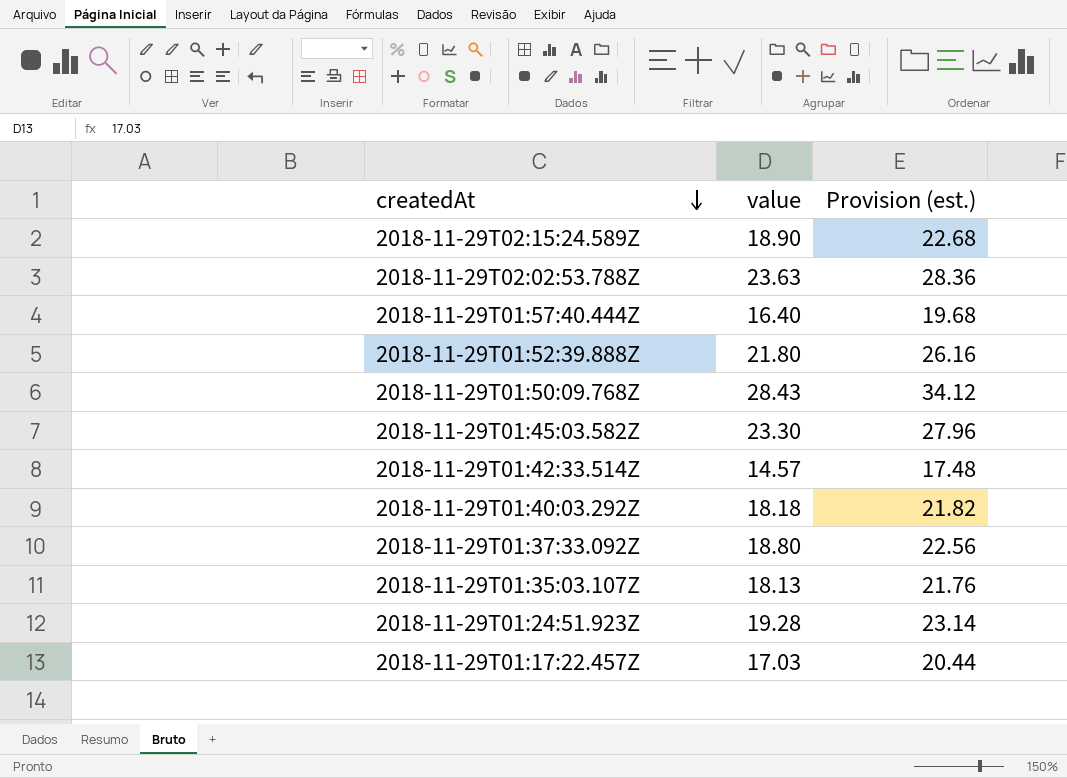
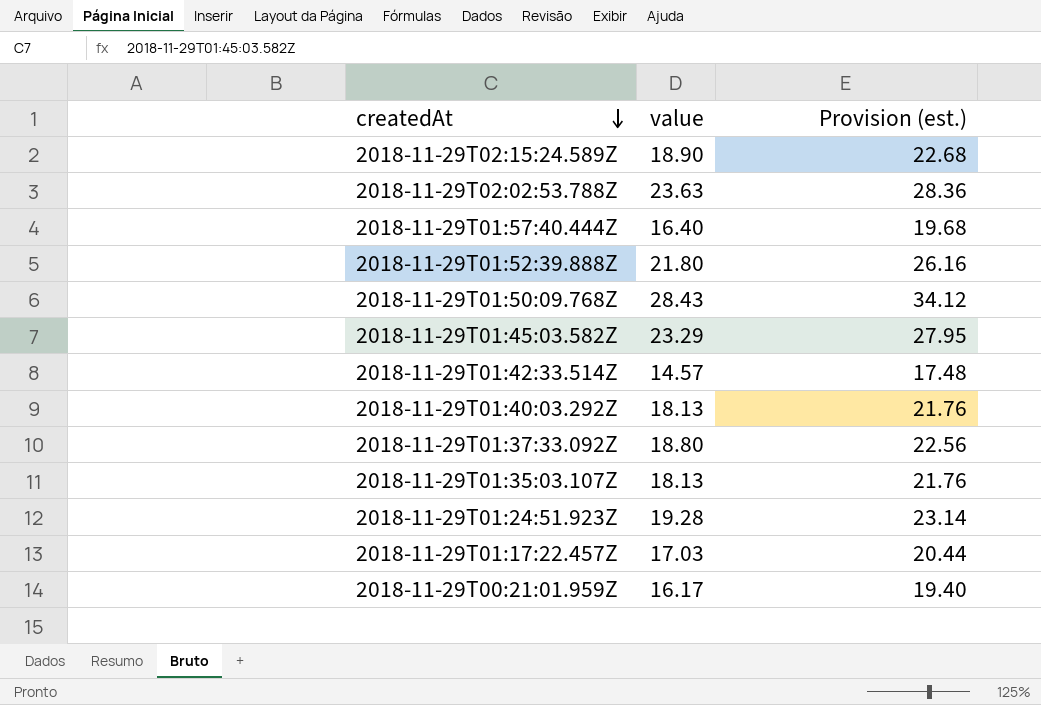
2018-11-29T01:45:03.582Z | value: 23.30 -> 23.29
2018-11-29T01:45:03.582Z | Provision (est.): 27.96 -> 27.95
2018-11-29T01:40:03.292Z | value: 18.18 -> 18.13
2018-11-29T01:40:03.292Z | Provision (est.): 21.82 -> 21.76
row 2018-11-29T00:21:01.959Z: none -> 16.17 | 19.40

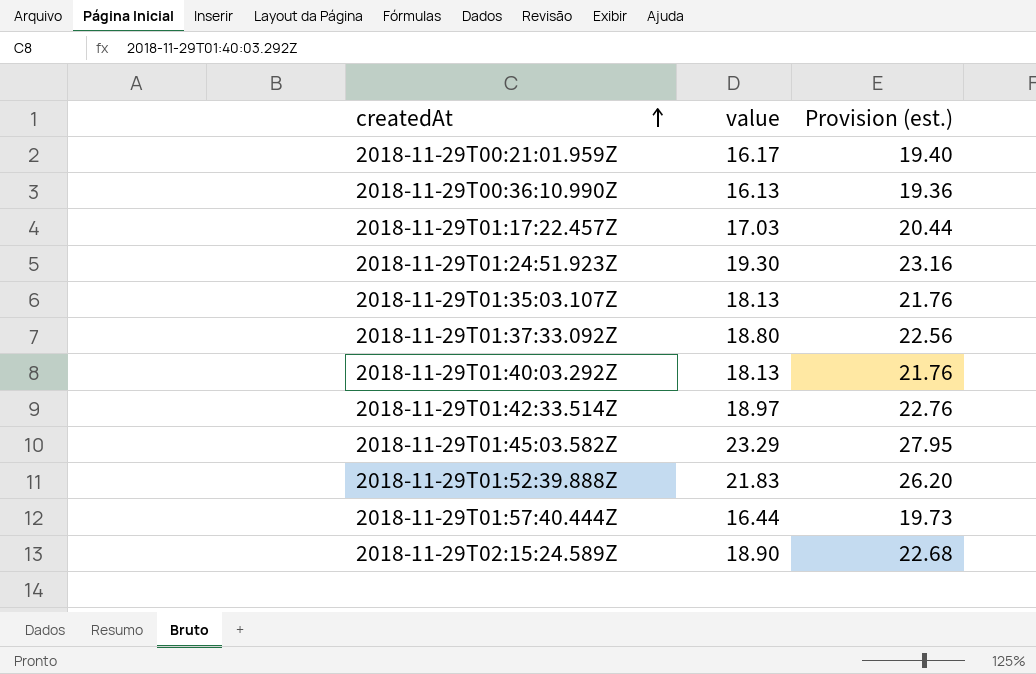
row order: createdAt descending -> createdAt ascending
row 2018-11-29T02:02:53.788Z: 23.63 | 28.36 -> none
row 2018-11-29T01:50:09.768Z: 28.43 | 34.12 -> none
row 2018-11-29T00:36:10.990Z: none -> 16.13 | 19.36
2018-11-29T01:24:51.923Z | value: 19.28 -> 19.30
2018-11-29T01:24:51.923Z | Provision (est.): 23.14 -> 23.16
2018-11-29T01:42:33.514Z | value: 14.57 -> 18.97
2018-11-29T01:42:33.514Z | Provision (est.): 17.48 -> 22.76
2018-11-29T01:52:39.888Z | value: 21.80 -> 21.83
2018-11-29T01:52:39.888Z | Provision (est.): 26.16 -> 26.20
2018-11-29T01:57:40.444Z | value: 16.40 -> 16.44
2018-11-29T01:57:40.444Z | Provision (est.): 19.68 -> 19.73

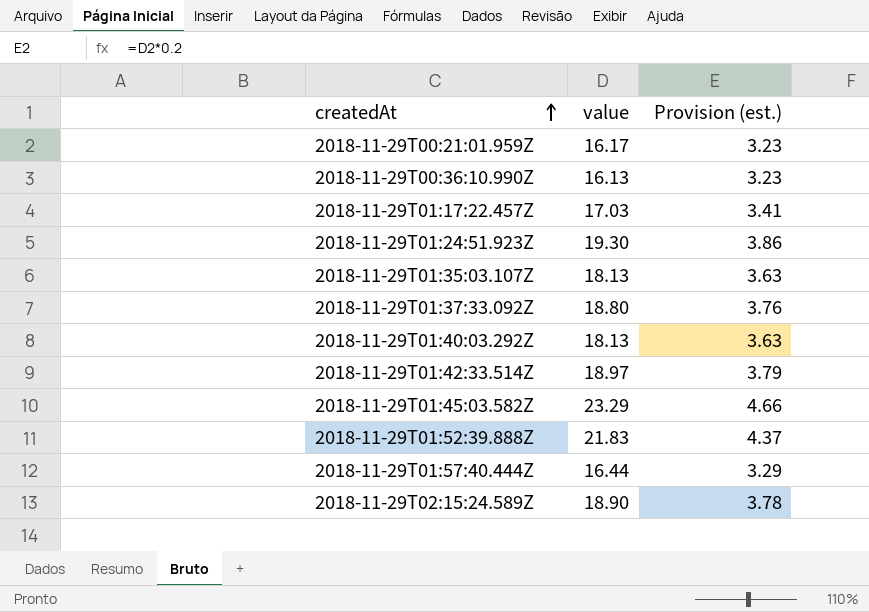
column Provision (est.) | formula: [value] * 1.2 -> [value] * 0.2

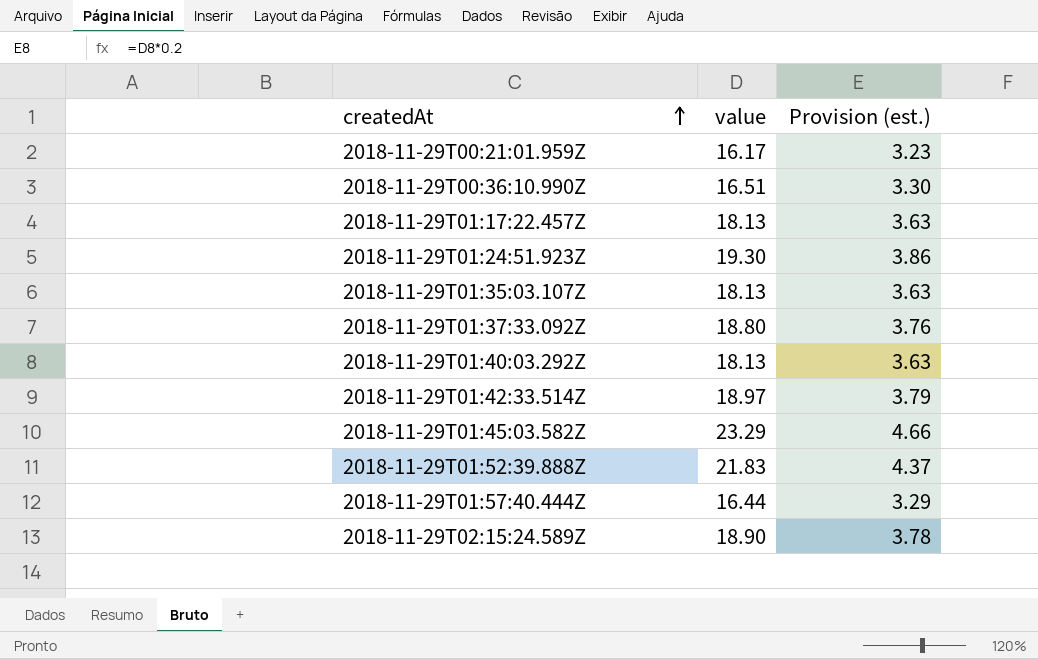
2018-11-29T00:36:10.990Z | value: 16.13 -> 16.51
2018-11-29T00:36:10.990Z | Provision (est.): 3.23 -> 3.30
2018-11-29T01:17:22.457Z | value: 17.03 -> 18.13
2018-11-29T01:17:22.457Z | Provision (est.): 3.41 -> 3.63

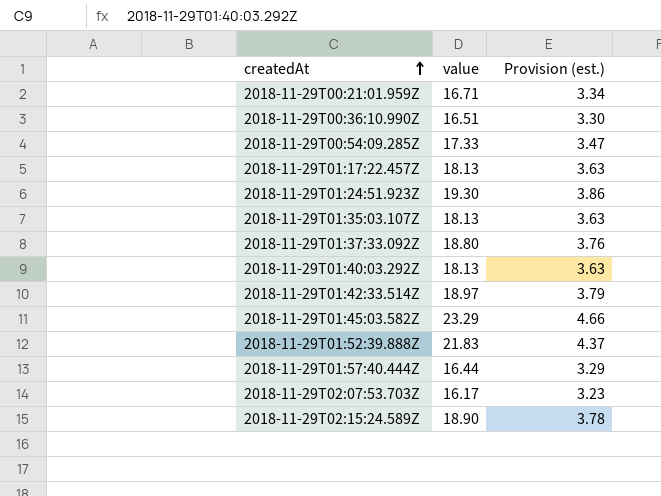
2018-11-29T00:21:01.959Z | value: 16.17 -> 16.71
2018-11-29T00:21:01.959Z | Provision (est.): 3.23 -> 3.34
row 2018-11-29T00:54:09.285Z: none -> 17.33 | 3.47
row 2018-11-29T02:07:53.703Z: none -> 16.17 | 3.23

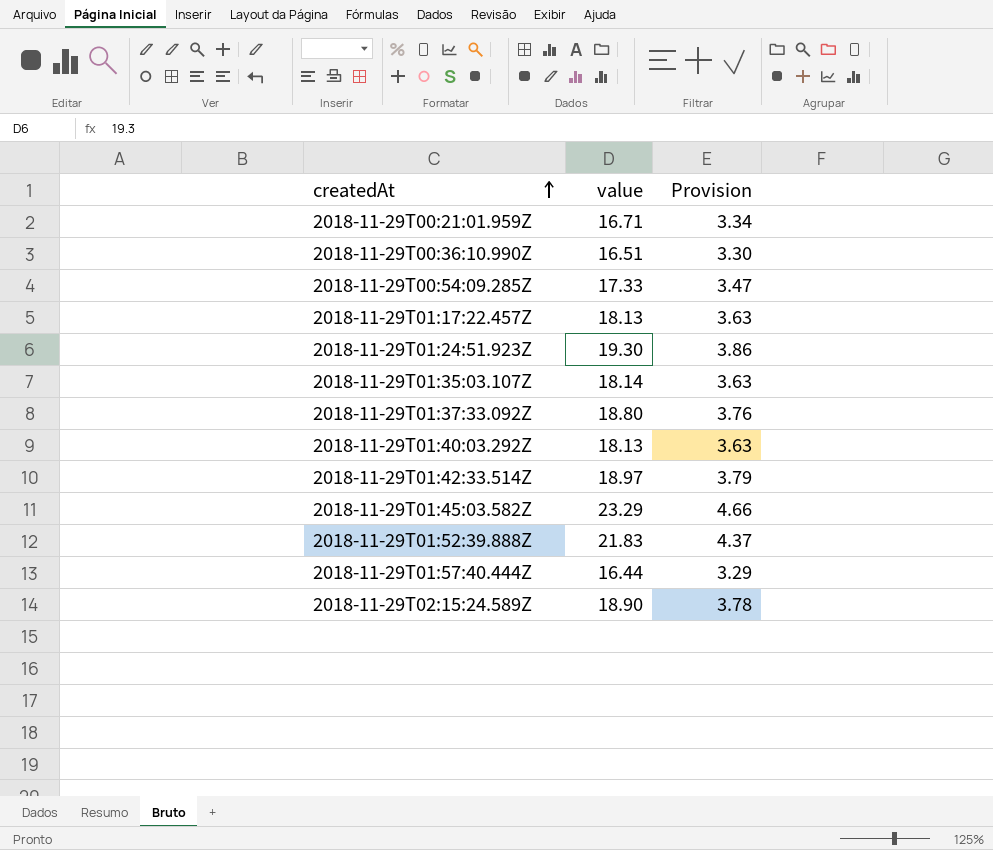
column name: Provision (est.) -> Provision
row 2018-11-29T02:07:53.703Z: 16.17 | 3.23 -> none
2018-11-29T01:35:03.107Z | value: 18.13 -> 18.14

